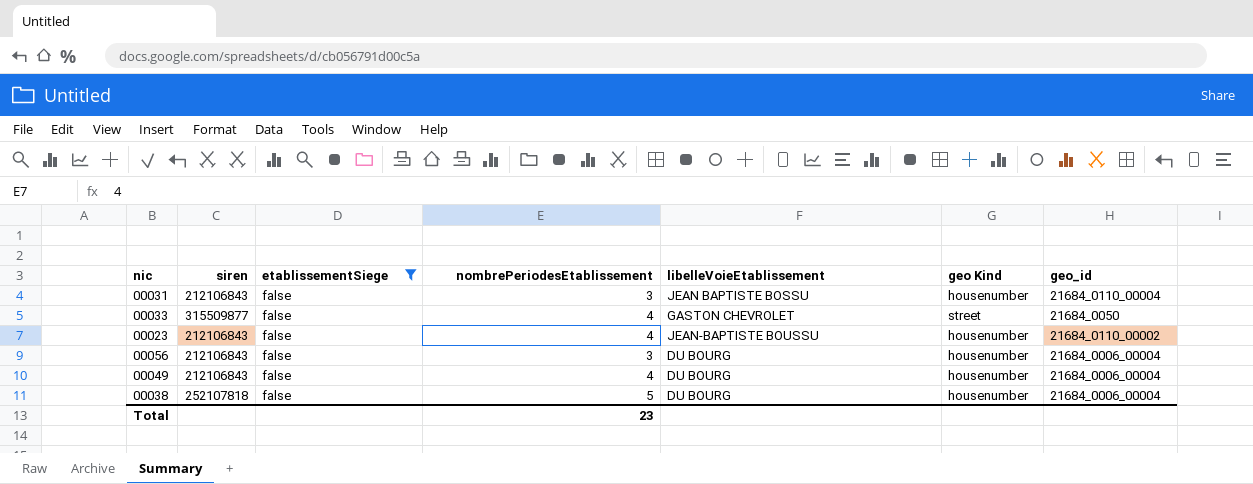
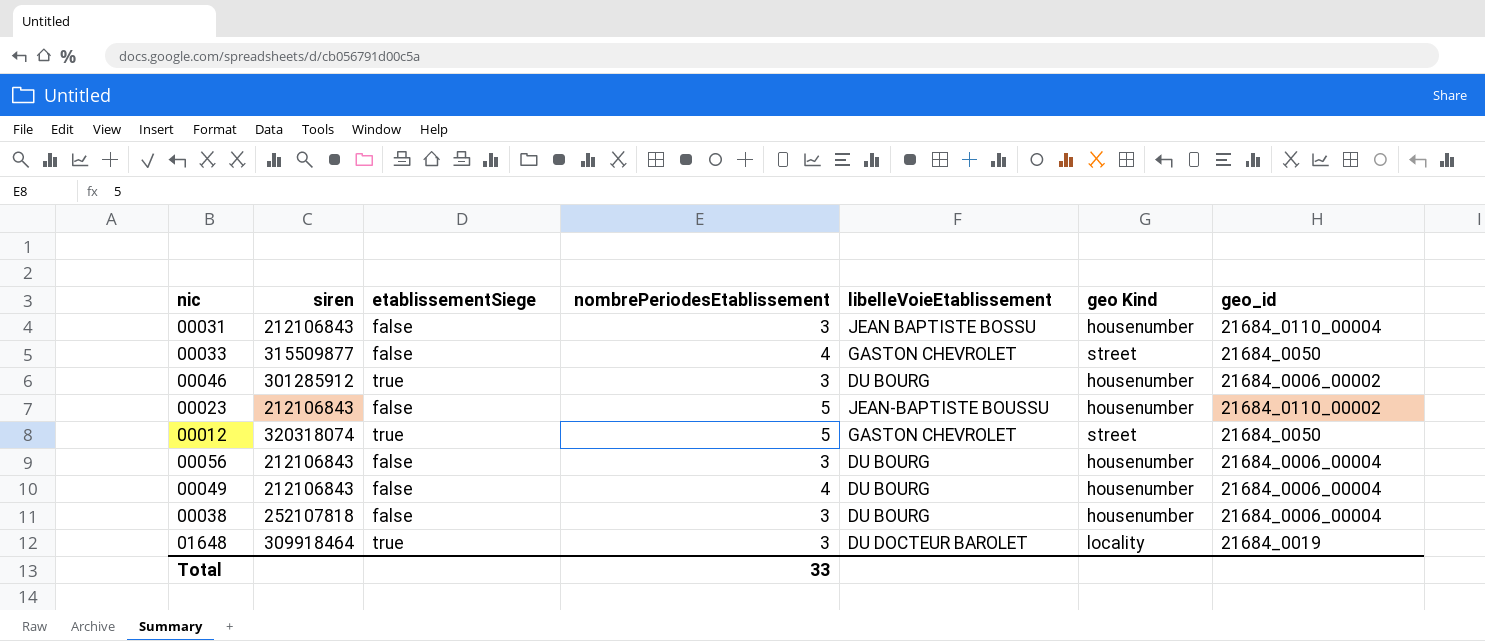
filter: etablissementSiege = false -> none
00023 | nombrePeriodesEtablissement: 4 -> 5
00038 | nombrePeriodesEtablissement: 5 -> 3
Total | nombrePeriodesEtablissement: 23 -> 33

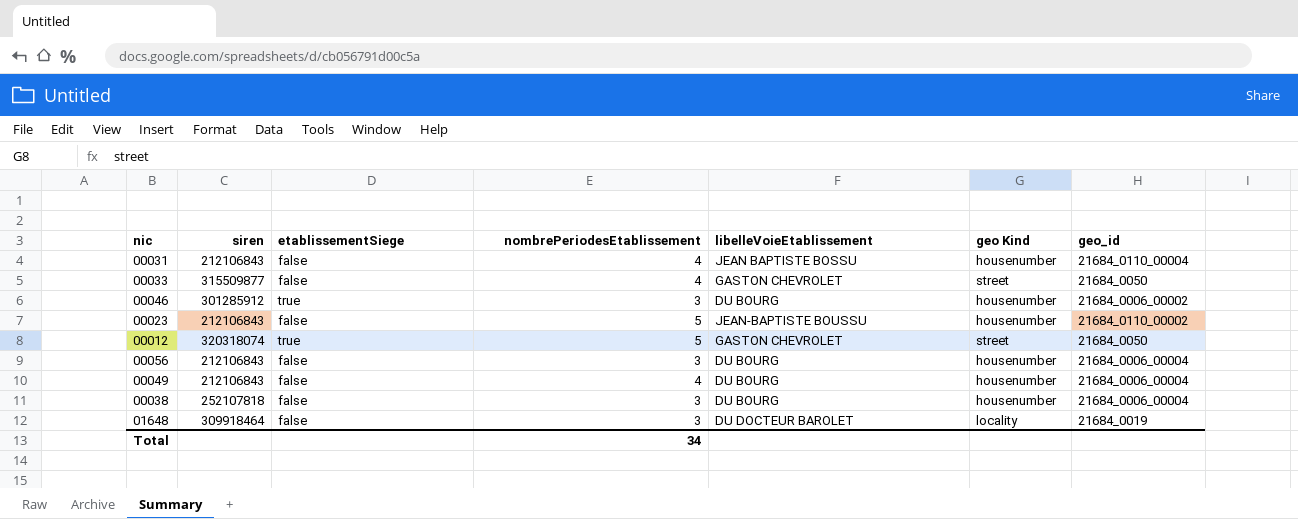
00031 | nombrePeriodesEtablissement: 3 -> 4
01648 | etablissementSiege: true -> false
Total | nombrePeriodesEtablissement: 33 -> 34

